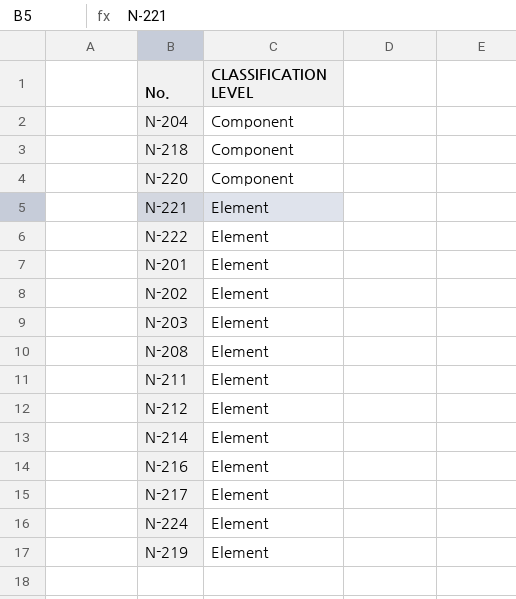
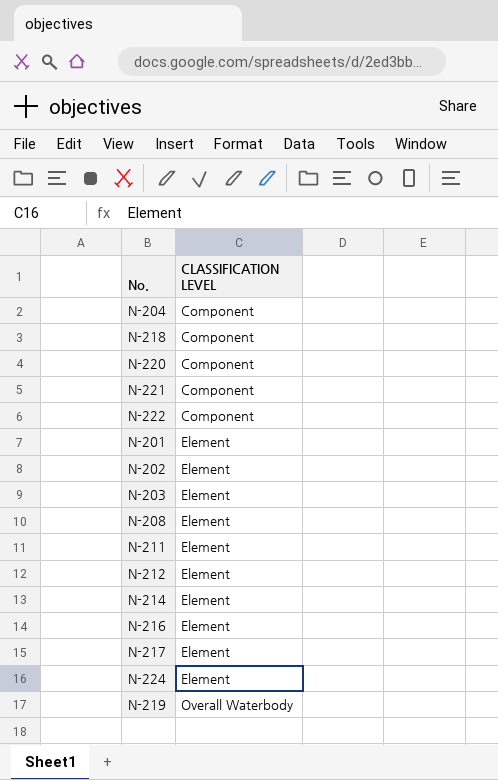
N-221 | CLASSIFICATION LEVEL: Element -> Component
N-222 | CLASSIFICATION LEVEL: Element -> Component
N-219 | CLASSIFICATION LEVEL: Element -> Overall Waterbody

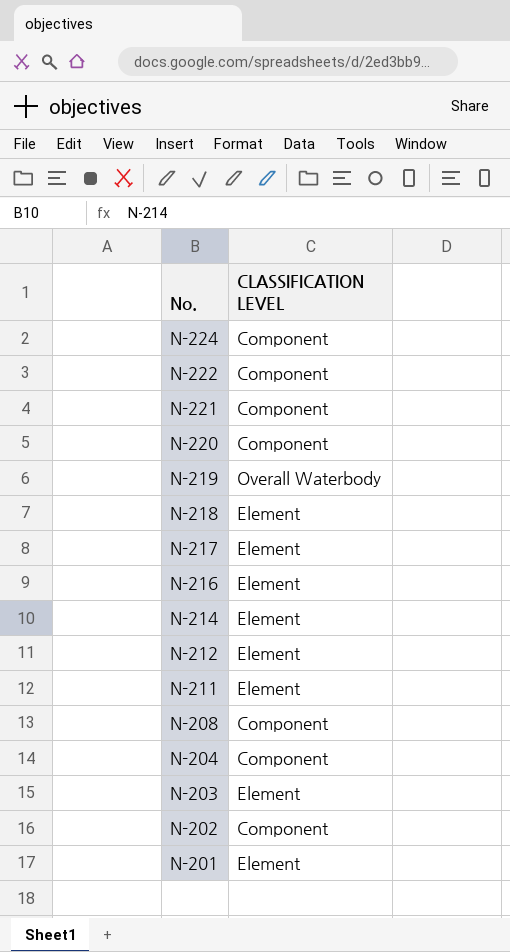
row order: CLASSIFICATION LEVEL ascending -> No. descending
N-224 | CLASSIFICATION LEVEL: Element -> Component
N-218 | CLASSIFICATION LEVEL: Component -> Element
N-208 | CLASSIFICATION LEVEL: Element -> Component
N-202 | CLASSIFICATION LEVEL: Element -> Component

